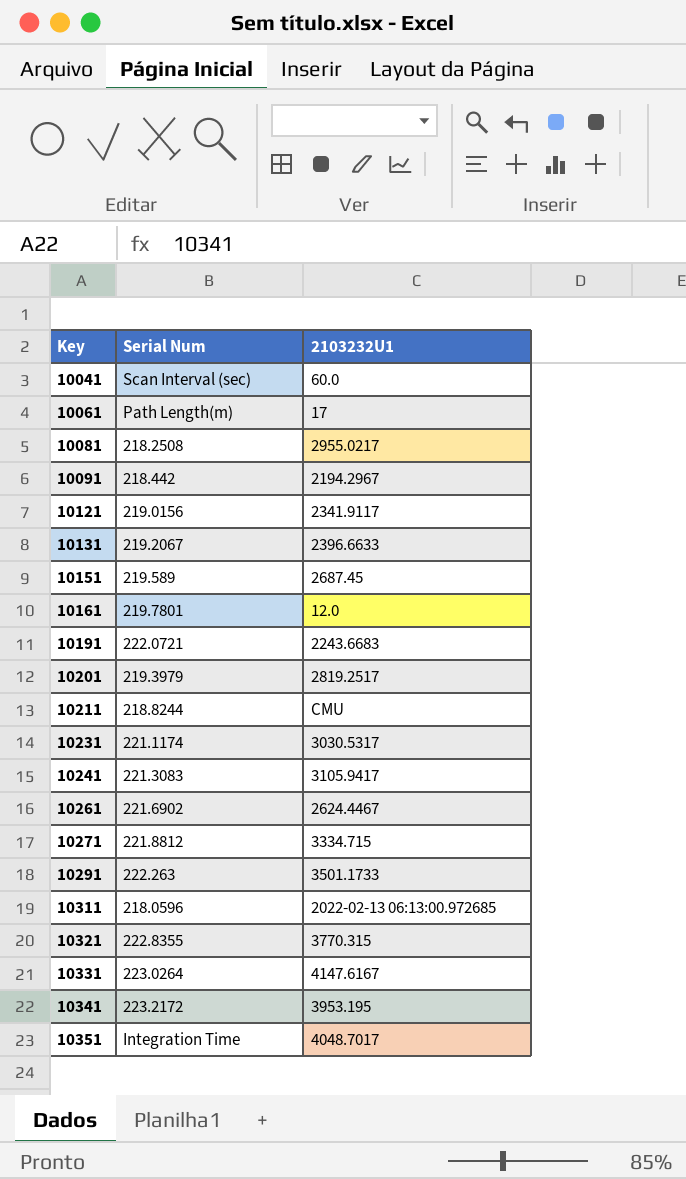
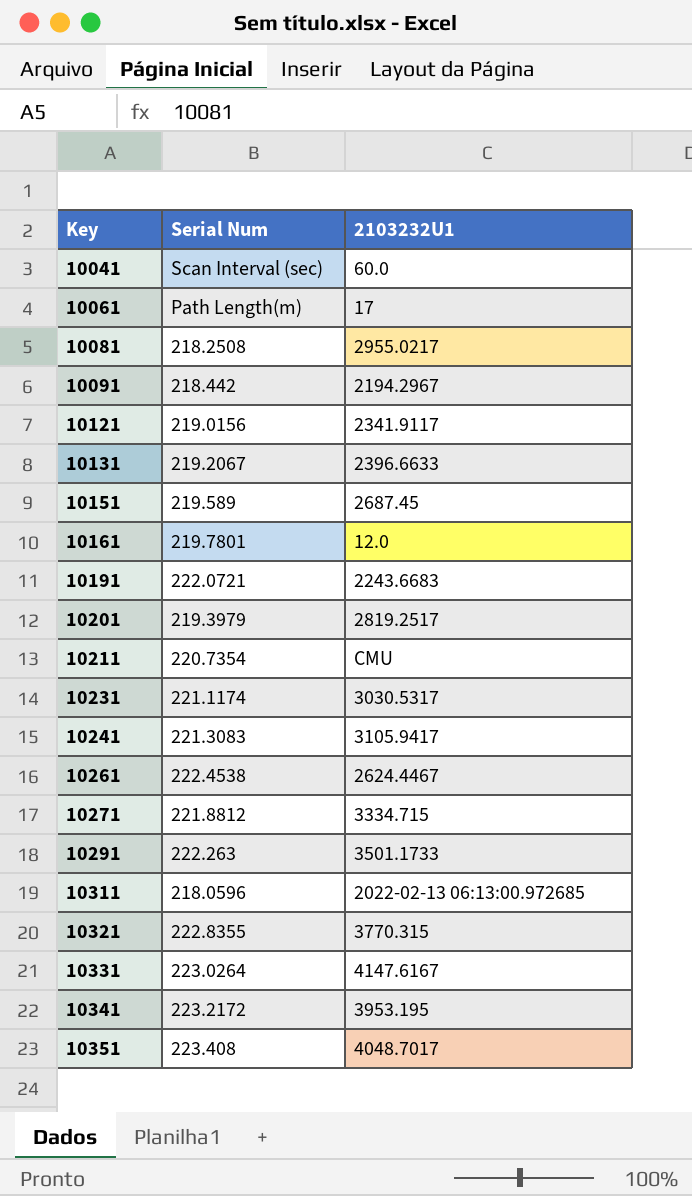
10211 | Serial Num: 218.8244 -> 220.7354
10261 | Serial Num: 221.6902 -> 222.4538
10351 | Serial Num: Integration Time -> 223.408

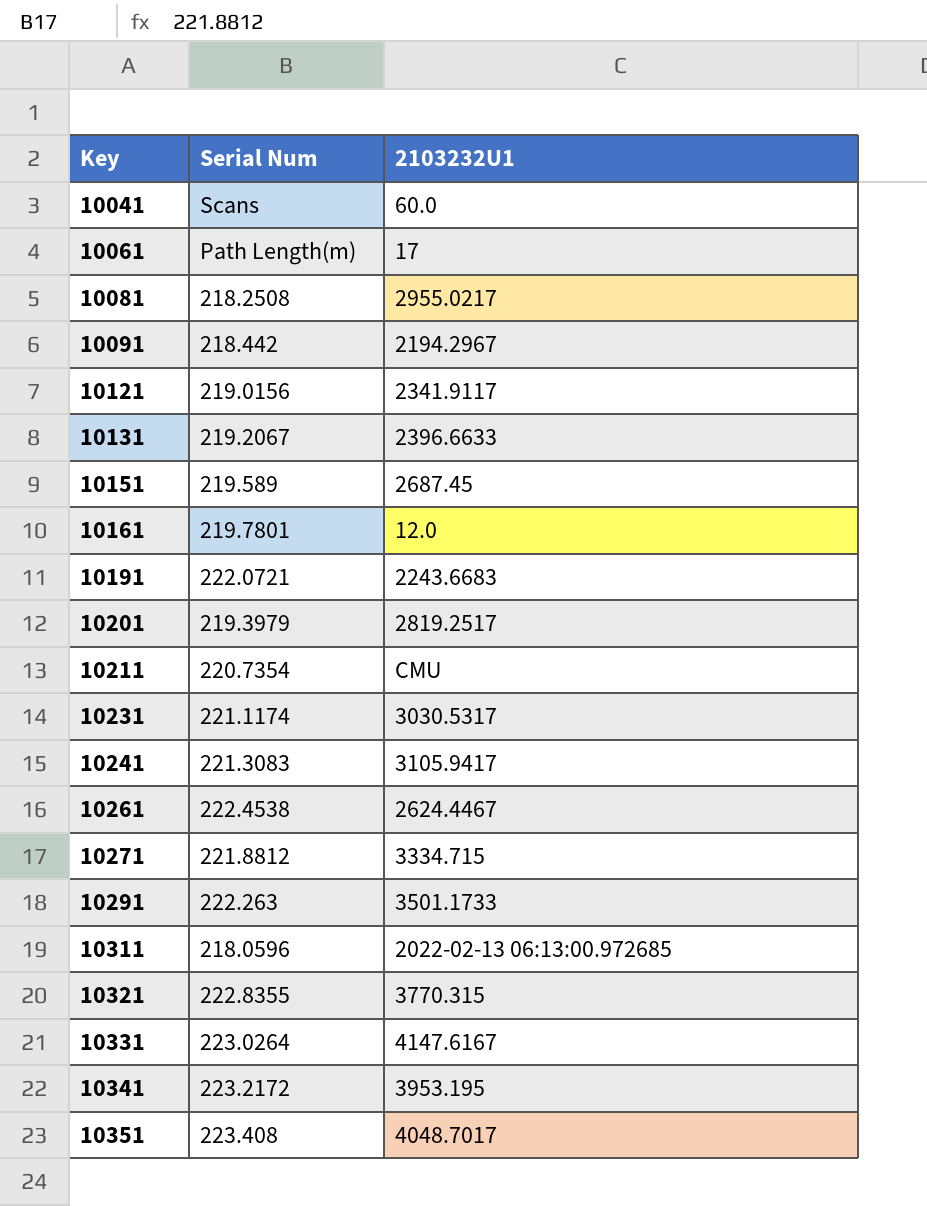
10041 | Serial Num: Scan Interval (sec) -> Scans

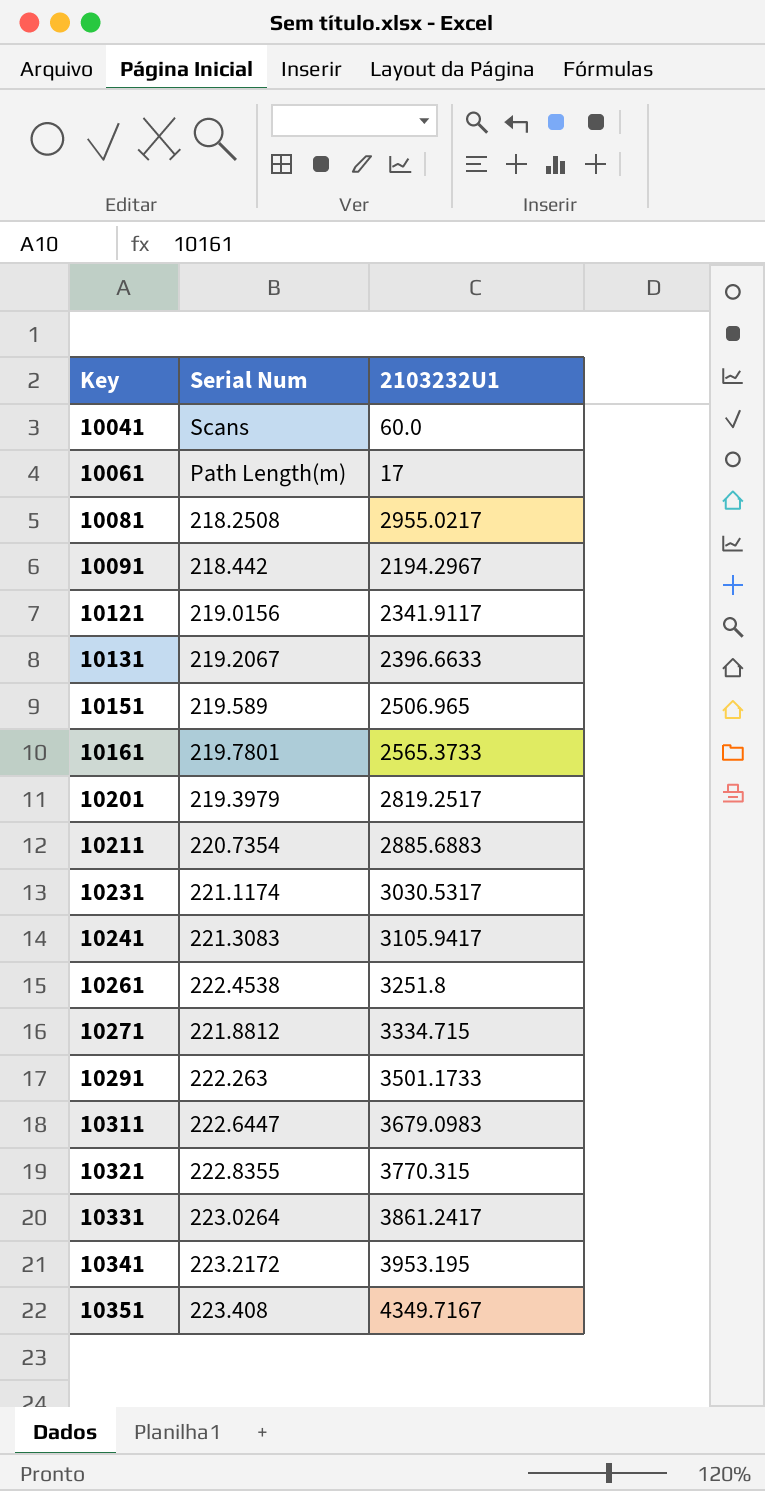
row 10191: 222.0721 | 2243.6683 -> none
10151 | 2103232U1: 2687.45 -> 2506.965
10161 | 2103232U1: 12.0 -> 2565.3733
10211 | 2103232U1: CMU -> 2885.6883
10261 | 2103232U1: 2624.4467 -> 3251.8
10311 | Serial Num: 218.0596 -> 222.6447
10311 | 2103232U1: 2022-02-13 06:13:00.972685 -> 3679.0983
10331 | 2103232U1: 4147.6167 -> 3861.2417
10351 | 2103232U1: 4048.7017 -> 4349.7167

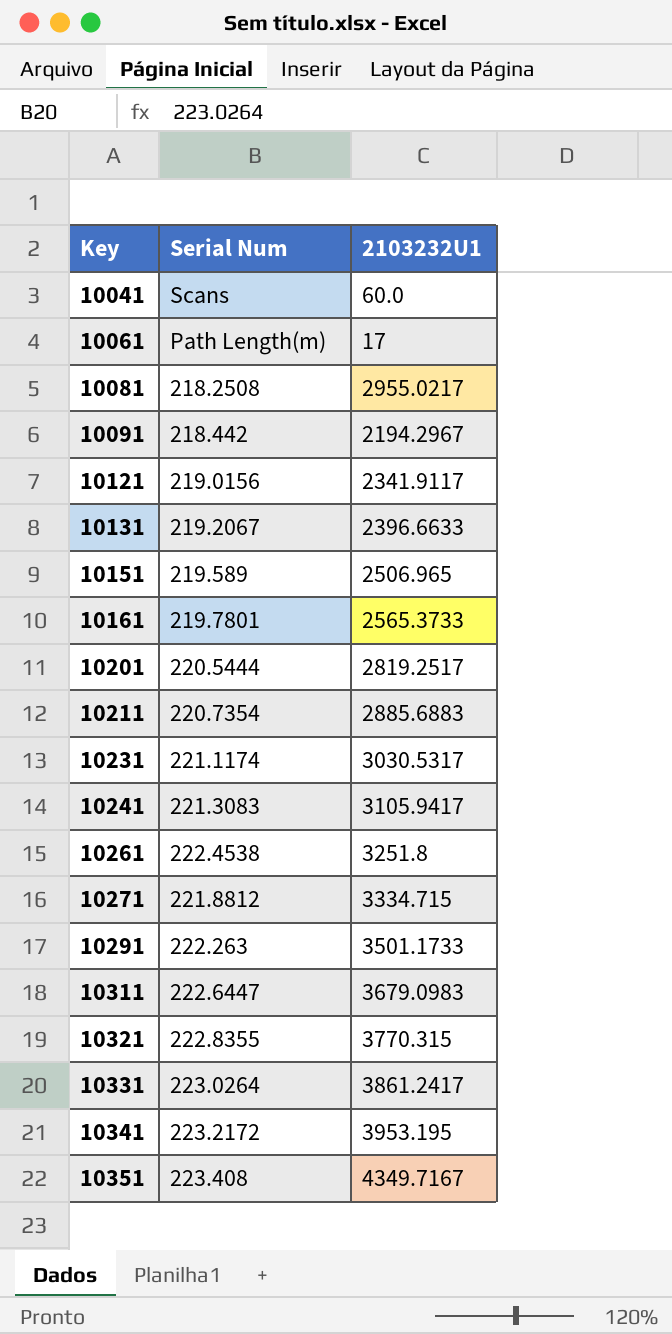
10201 | Serial Num: 219.3979 -> 220.5444

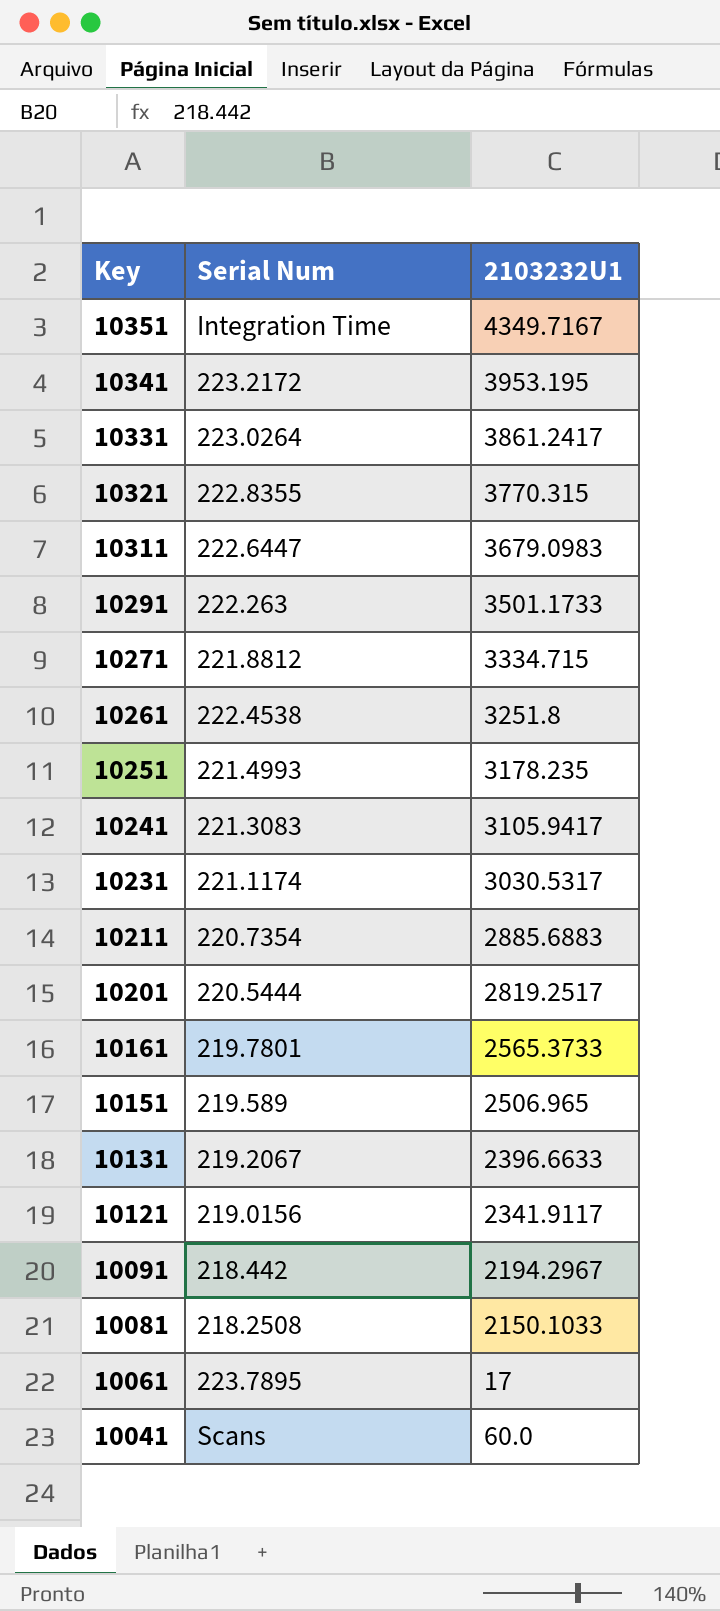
row order: Key ascending -> Key descending
10351 | Serial Num: 223.408 -> Integration Time
row 10251: none -> 221.4993 | 3178.235
10081 | 2103232U1: 2955.0217 -> 2150.1033
10061 | Serial Num: Path Length(m) -> 223.7895

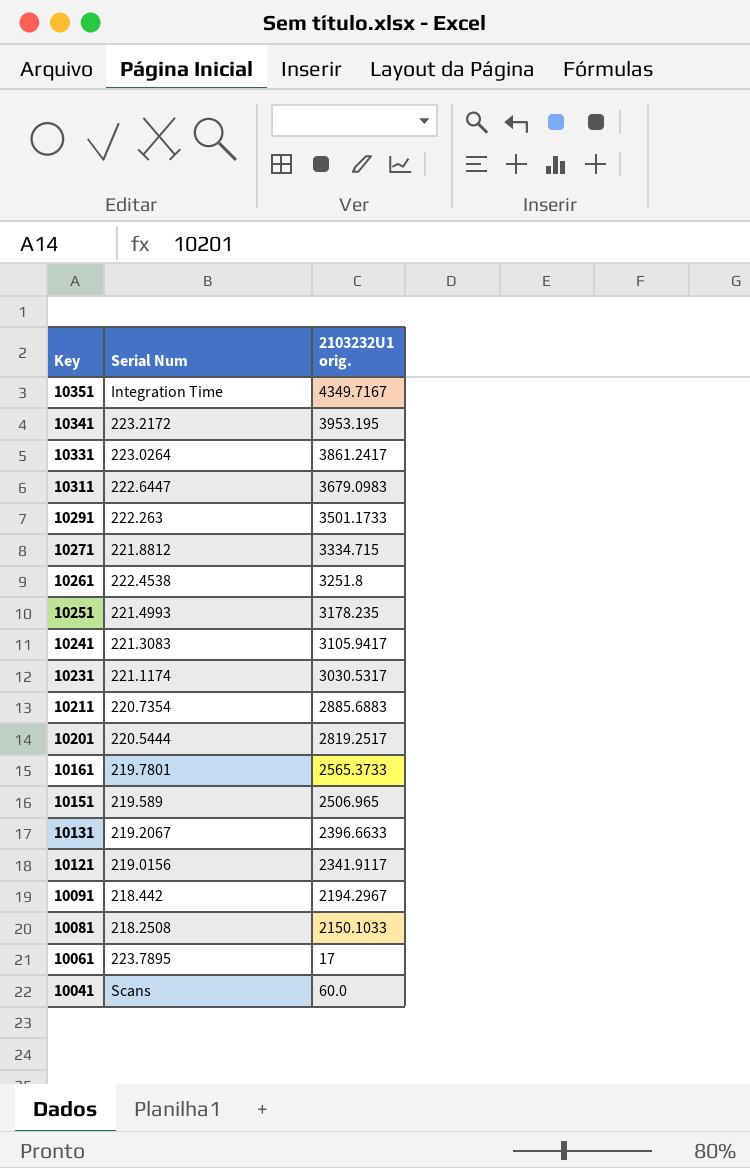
column name: 2103232U1 -> 2103232U1 orig.
row 10321: 222.8355 | 3770.315 -> none

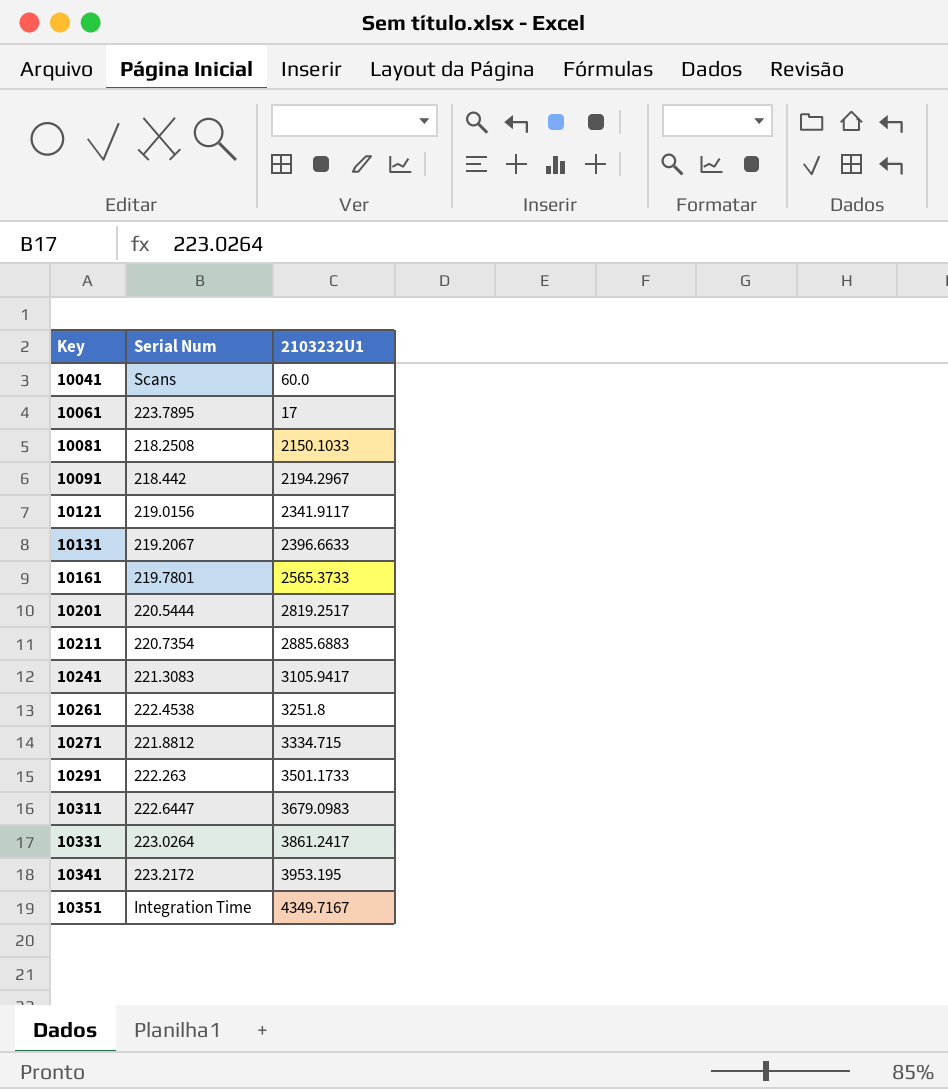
row order: Key descending -> Key ascending
column name: 2103232U1 orig. -> 2103232U1
row 10251: 221.4993 | 3178.235 -> none
row 10231: 221.1174 | 3030.5317 -> none
row 10151: 219.589 | 2506.965 -> none

